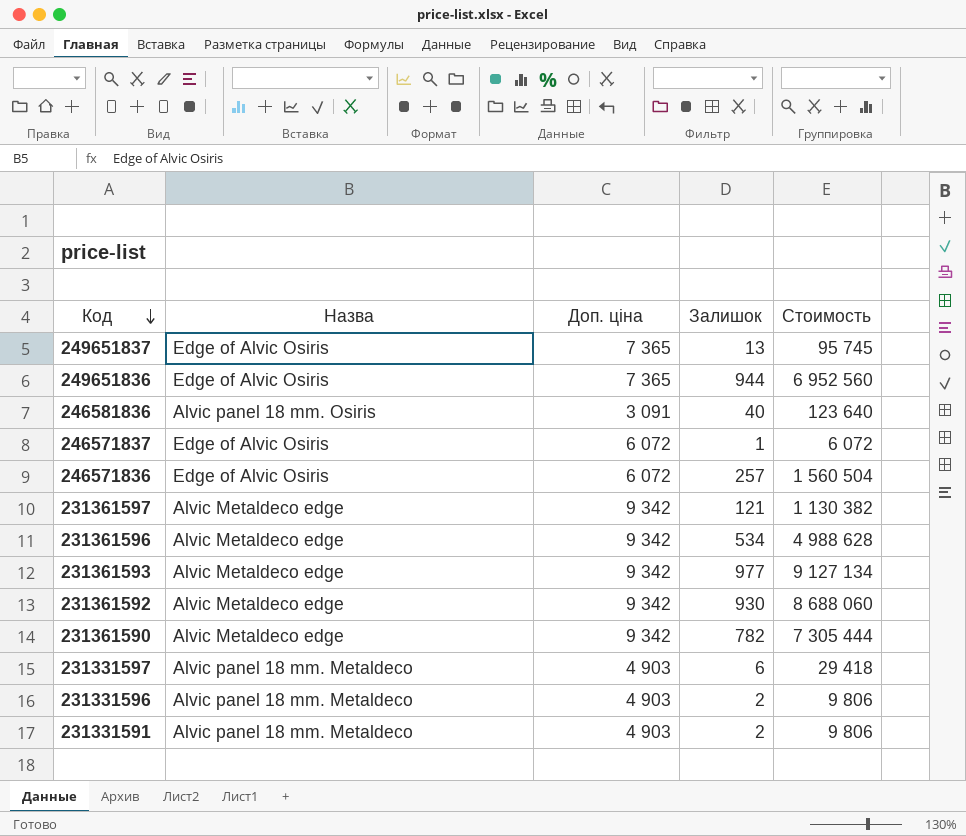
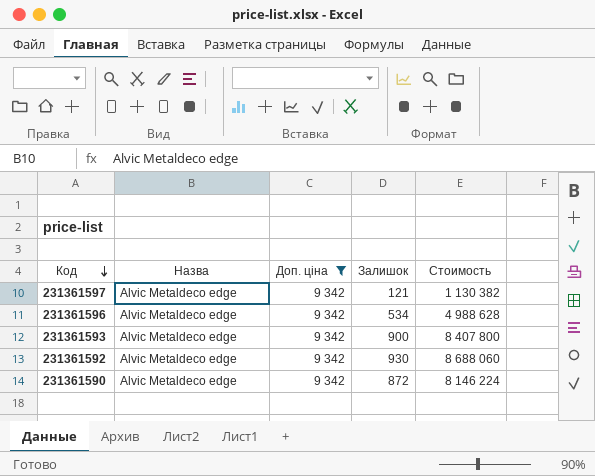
filter: none -> Доп. ціна = 9 342
231361593 | Залишок: 977 -> 900
231361593 | Стоимость: 9 127 134 -> 8 407 800
231361590 | Залишок: 782 -> 872
231361590 | Стоимость: 7 305 444 -> 8 146 224

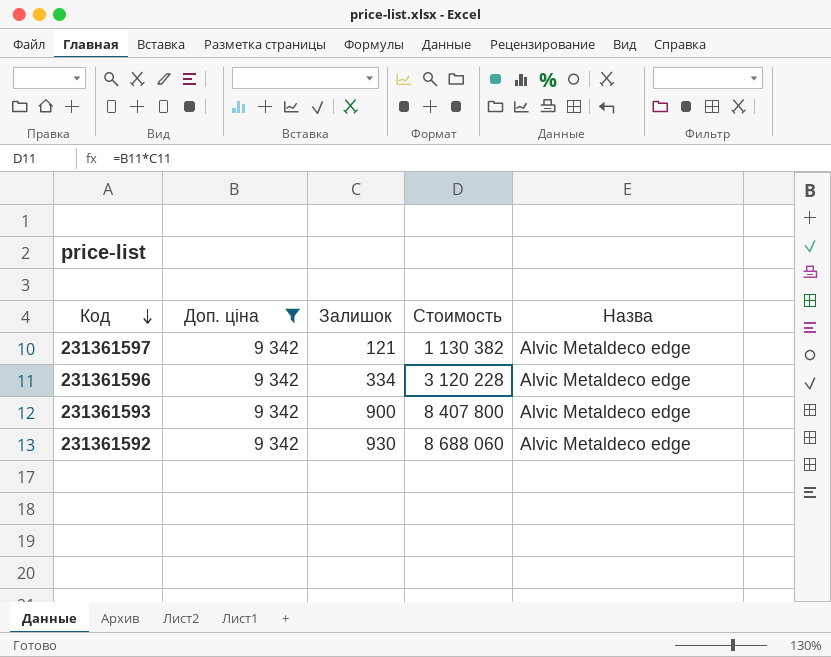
column Назва | position: 2 -> 5
row 231361590: Alvic Metaldeco edge | 9 342 | 872 | 8 146 224 -> none
231361596 | Залишок: 534 -> 334
231361596 | Стоимость: 4 988 628 -> 3 120 228

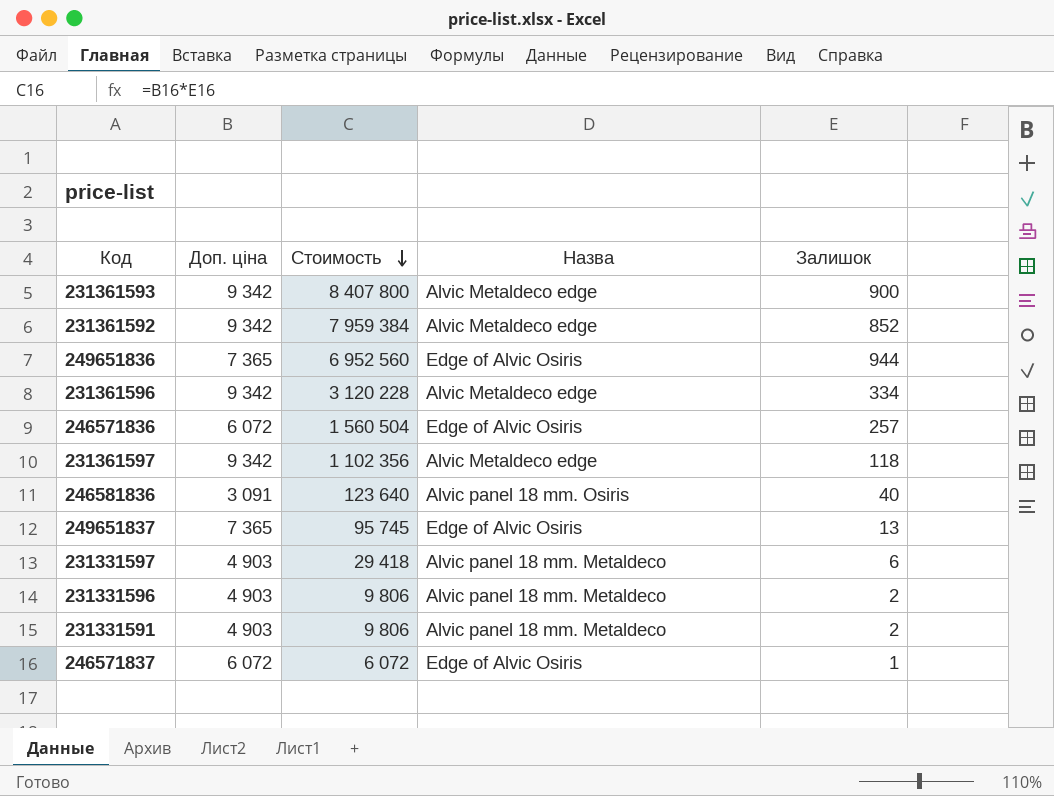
filter: Доп. ціна = 9 342 -> none
row order: Код descending -> Стоимость descending
column Залишок | position: 3 -> 5
231361592 | Стоимость: 8 688 060 -> 7 959 384
231361592 | Залишок: 930 -> 852
231361597 | Стоимость: 1 130 382 -> 1 102 356
231361597 | Залишок: 121 -> 118

